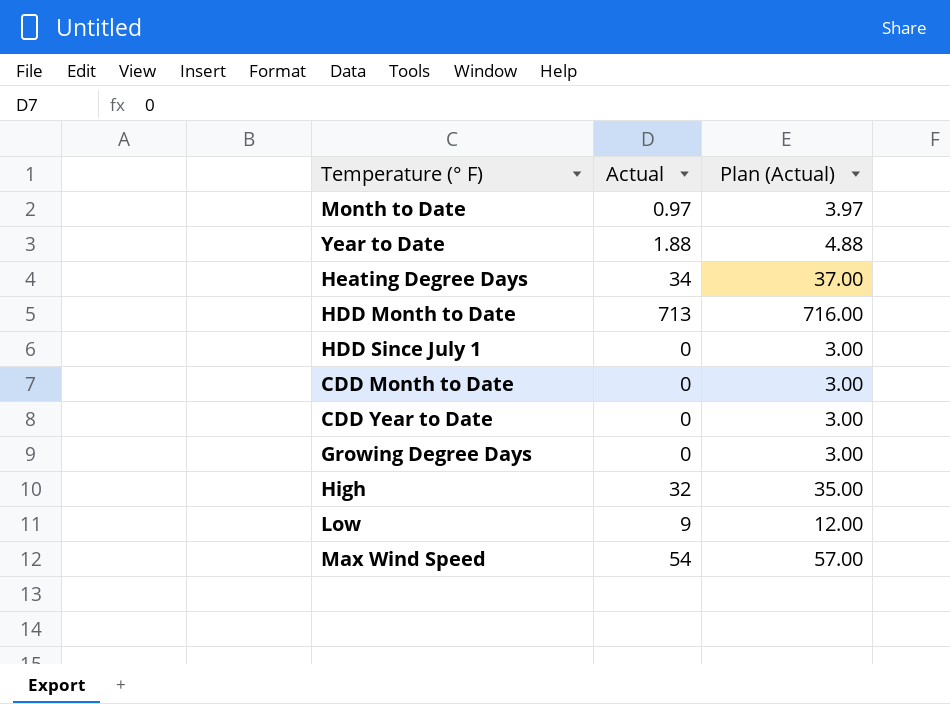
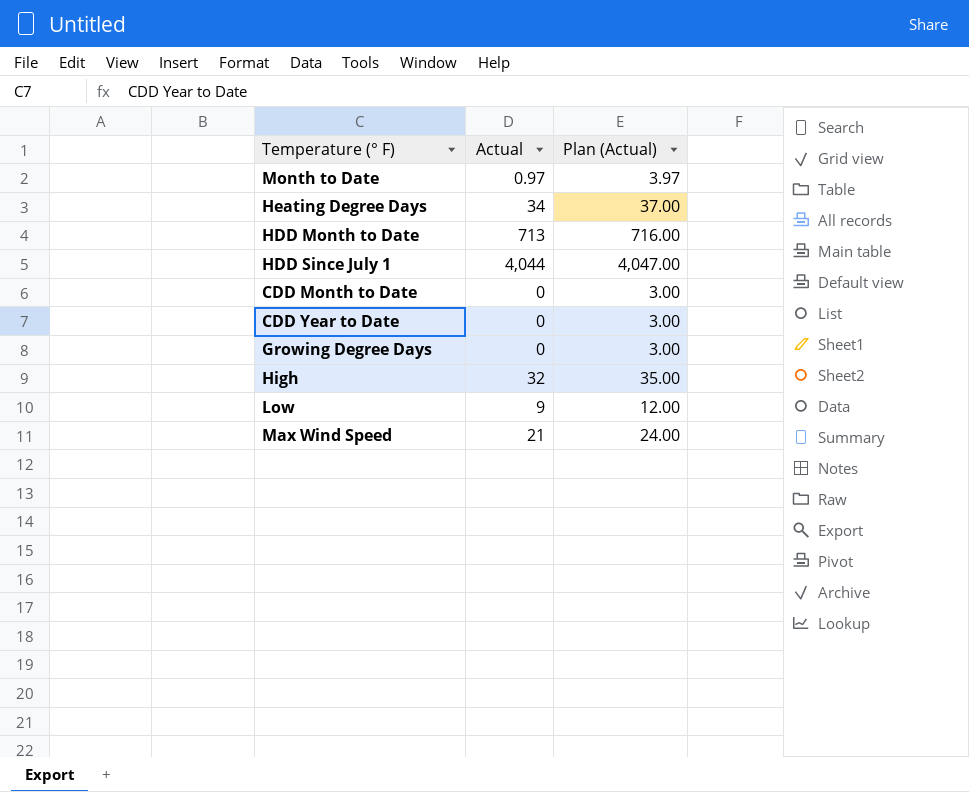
row Year to Date: 1.88 | 4.88 -> none
HDD Since July 1 | Actual: 0 -> 4,044
HDD Since July 1 | Plan (Actual): 3.00 -> 4,047.00
Max Wind Speed | Actual: 54 -> 21
Max Wind Speed | Plan (Actual): 57.00 -> 24.00

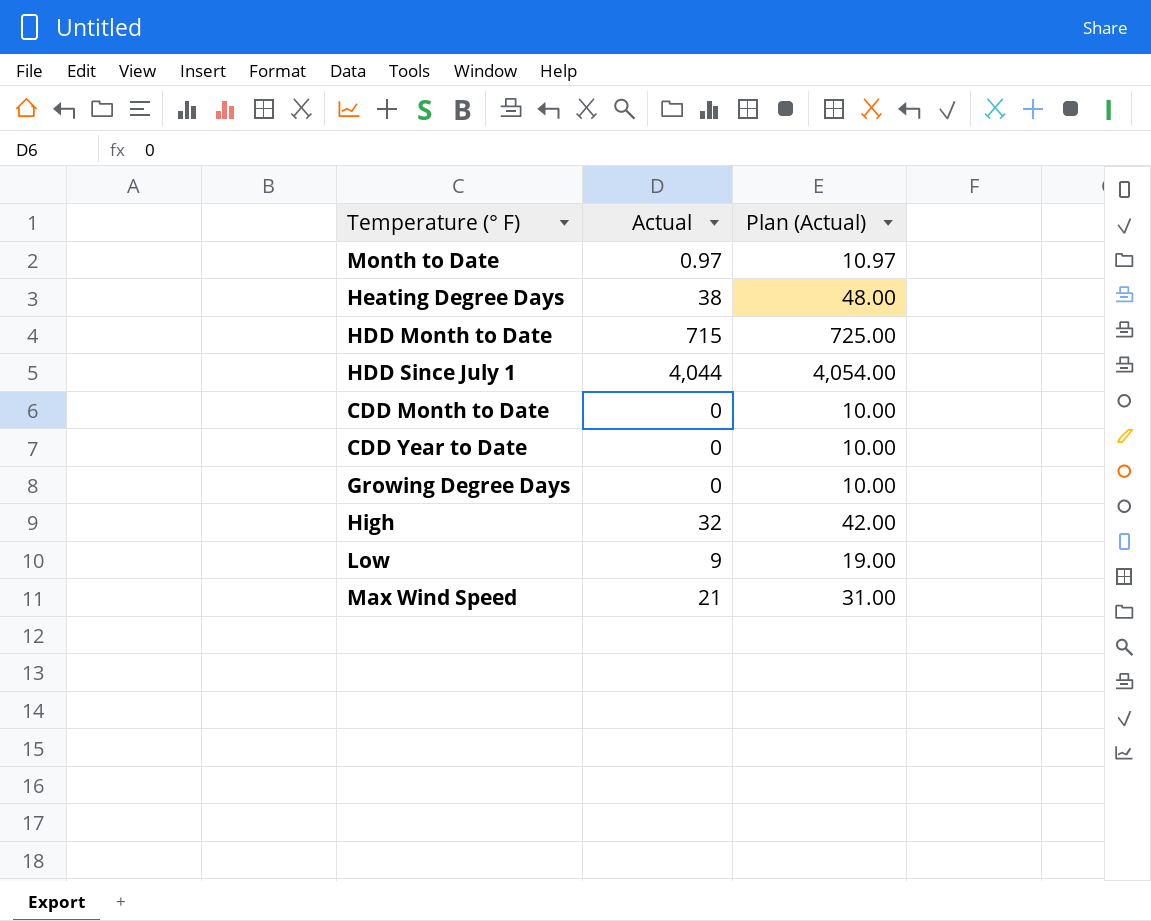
column Plan (Actual) | formula: [Actual] + 3 -> [Actual] + 10
Heating Degree Days | Actual: 34 -> 38
HDD Month to Date | Actual: 713 -> 715

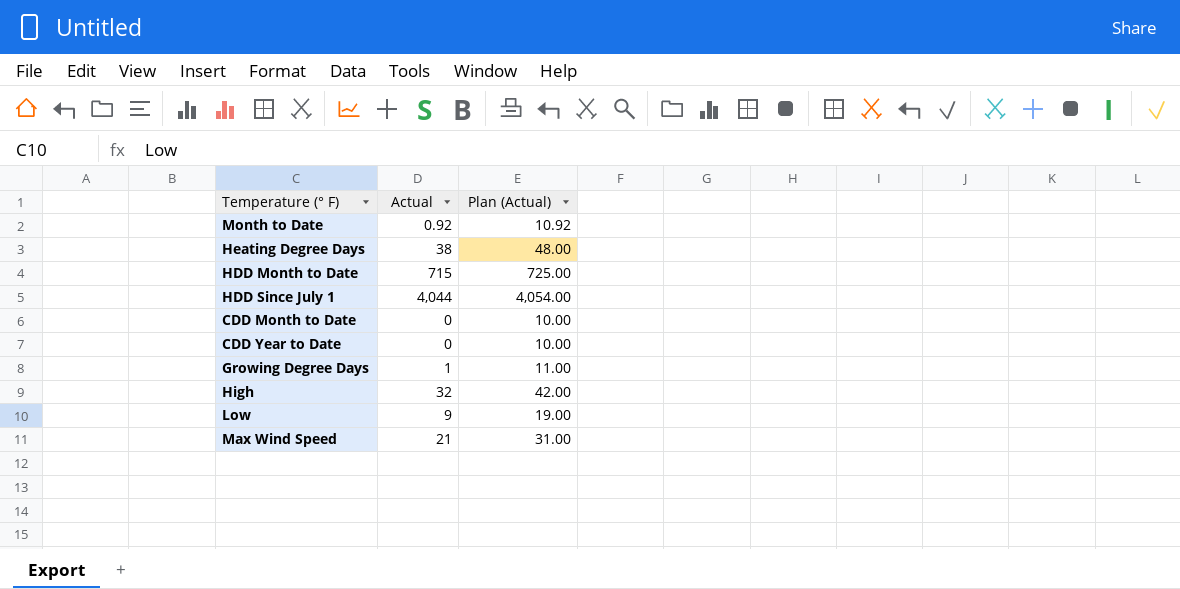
Month to Date | Actual: 0.97 -> 0.92
Month to Date | Plan (Actual): 10.97 -> 10.92
Growing Degree Days | Actual: 0 -> 1
Growing Degree Days | Plan (Actual): 10.00 -> 11.00

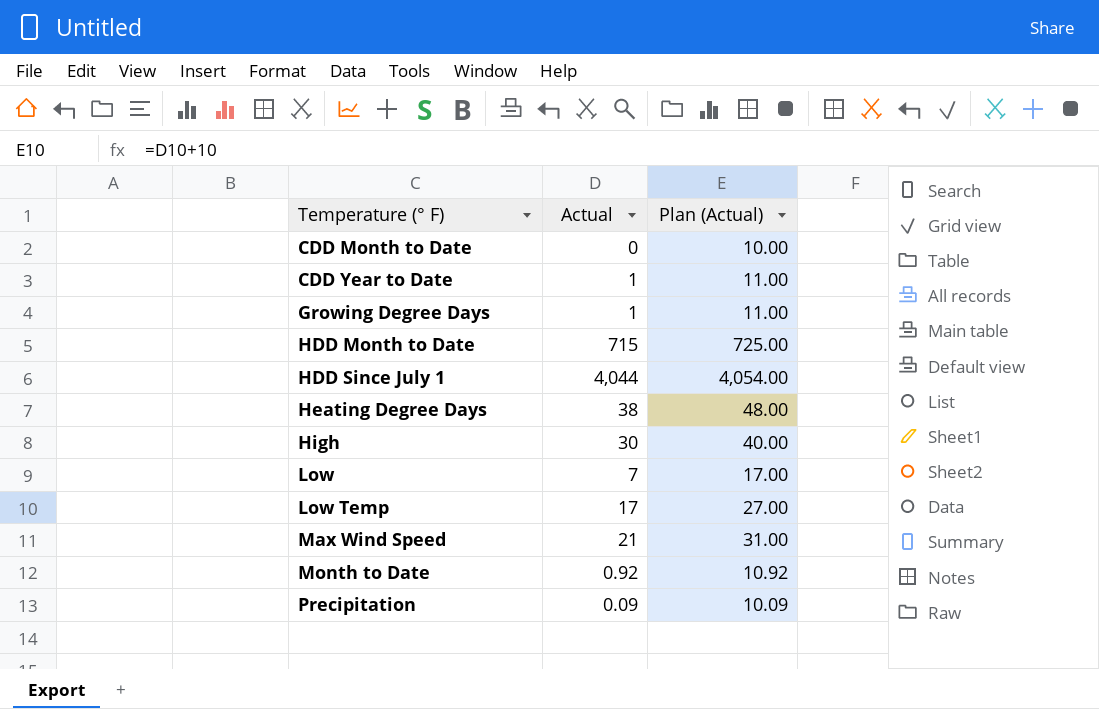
row order: none -> Temperature (° F) ascending
CDD Year to Date | Actual: 0 -> 1
CDD Year to Date | Plan (Actual): 10.00 -> 11.00
High | Actual: 32 -> 30
High | Plan (Actual): 42.00 -> 40.00
Low | Actual: 9 -> 7
Low | Plan (Actual): 19.00 -> 17.00
row Low Temp: none -> 17 | 27.00
row Precipitation: none -> 0.09 | 10.09

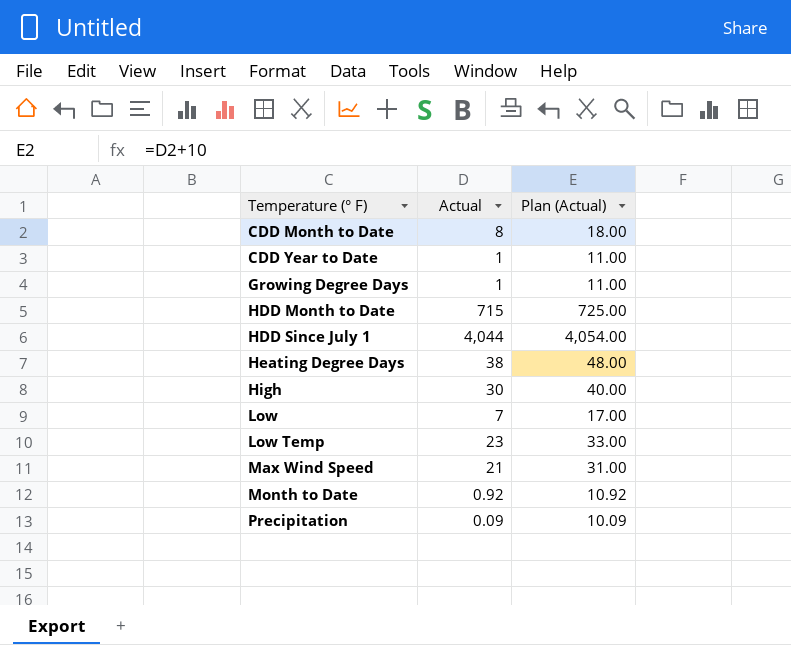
CDD Month to Date | Actual: 0 -> 8
CDD Month to Date | Plan (Actual): 10.00 -> 18.00
Low Temp | Actual: 17 -> 23
Low Temp | Plan (Actual): 27.00 -> 33.00

